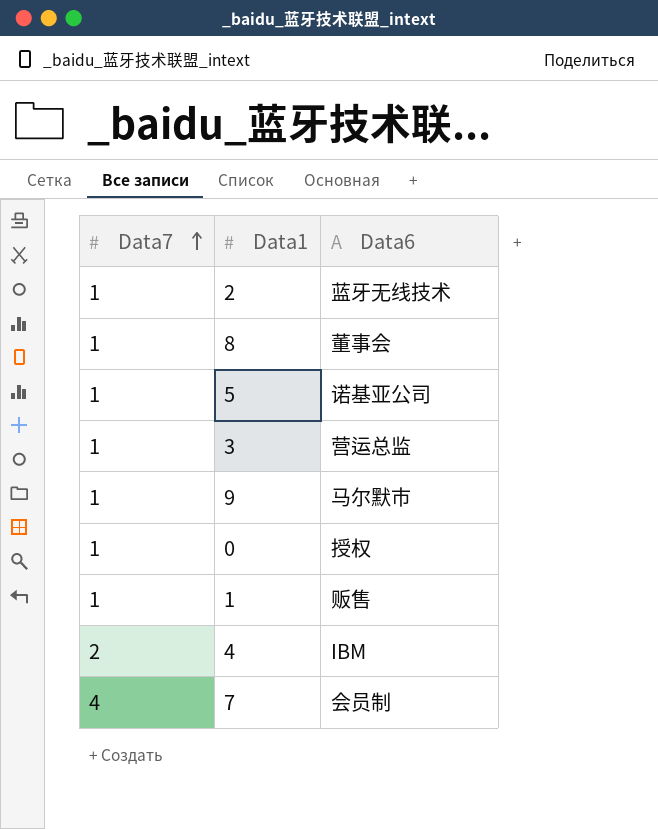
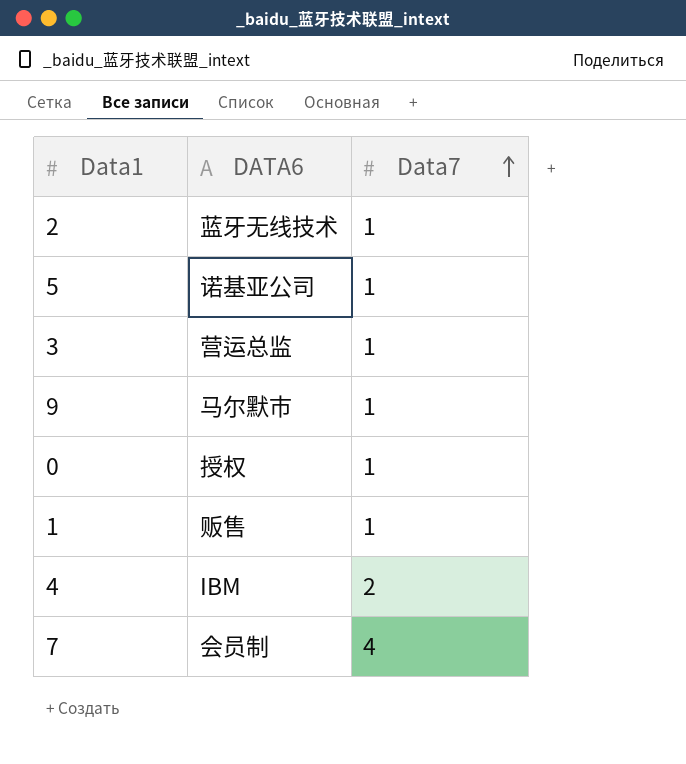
column name: Data6 -> DATA6
column Data7 | position: 1 -> 3
row 8: 1 | 董事会 -> none

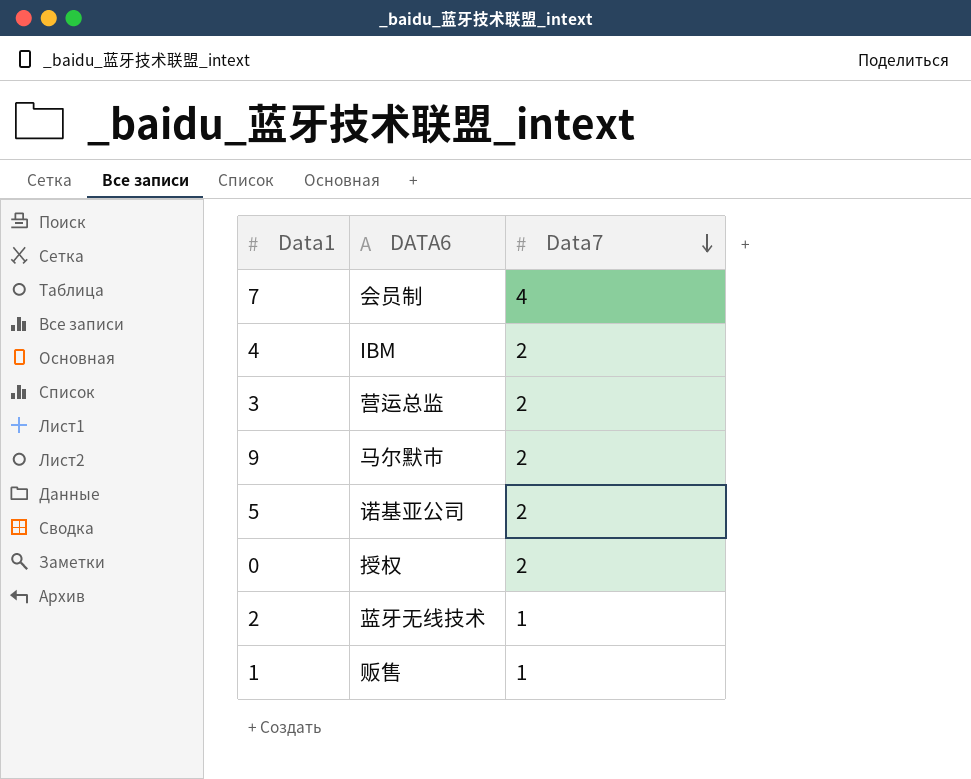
row order: Data7 ascending -> Data7 descending
3 | Data7: 1 -> 2
9 | Data7: 1 -> 2
5 | Data7: 1 -> 2
0 | Data7: 1 -> 2

